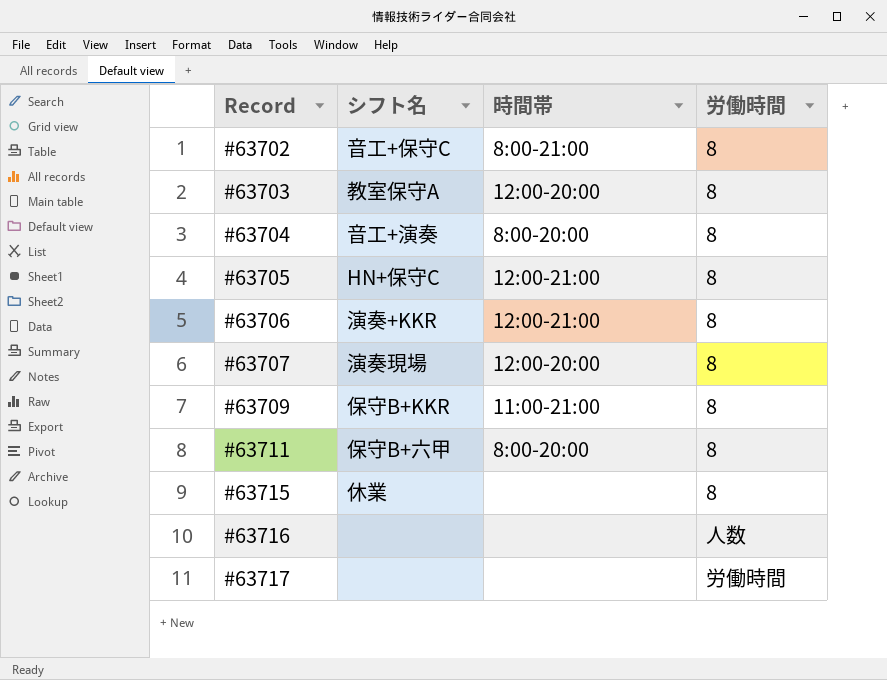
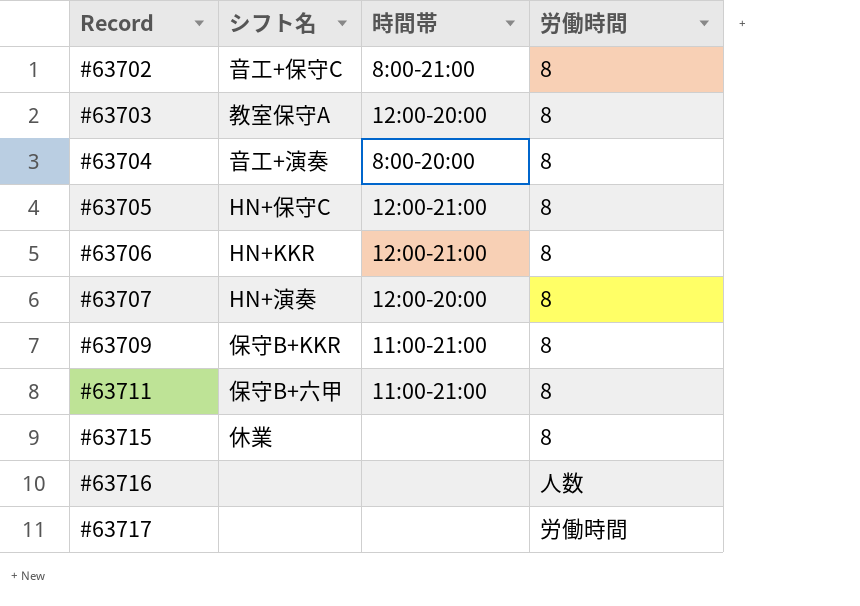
#63706 | シフト名: 演奏+KKR -> HN+KKR
#63707 | シフト名: 演奏現場 -> HN+演奏
#63711 | 時間帯: 8:00-20:00 -> 11:00-21:00

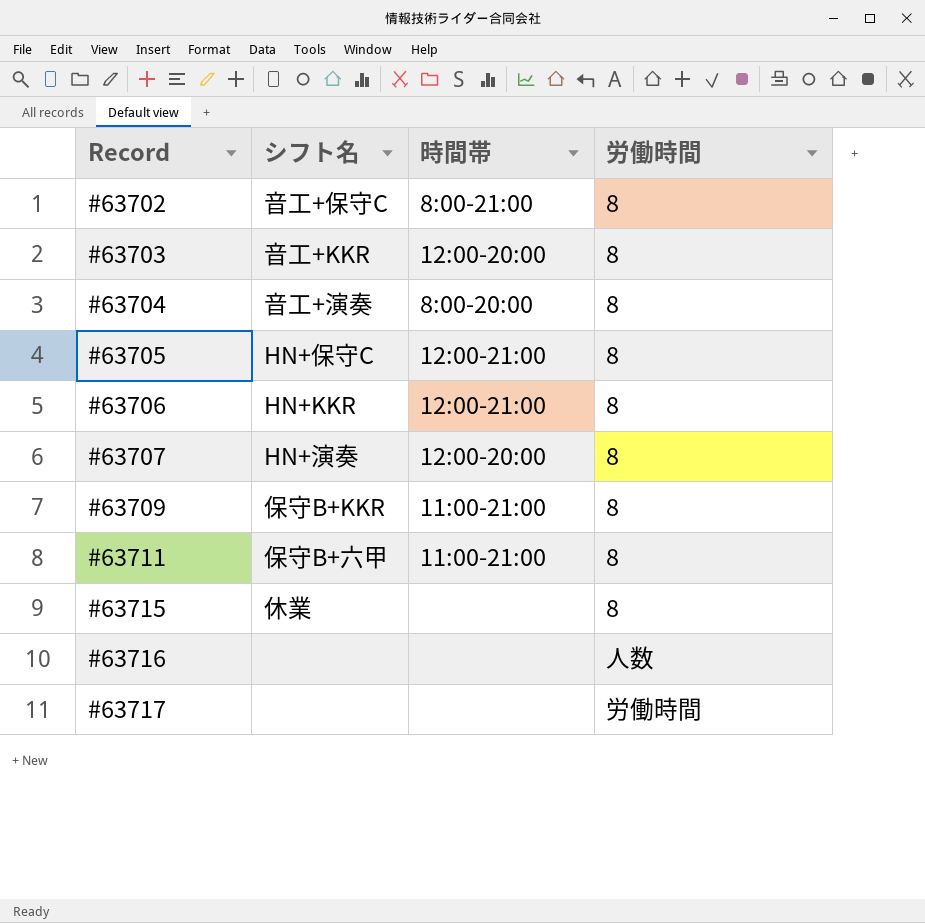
#63703 | シフト名: 教室保守A -> 音工+KKR

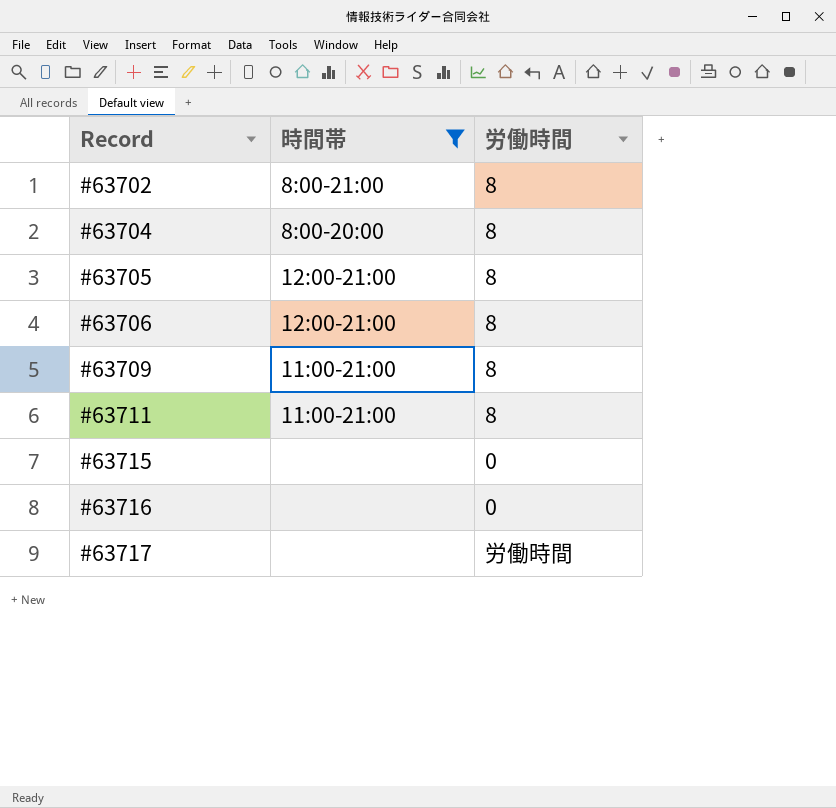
filter: none -> 時間帯 != 12:00-20:00
column シフト名 | position: 2 -> none
#63715 | 労働時間: 8 -> 0
#63716 | 労働時間: 人数 -> 0

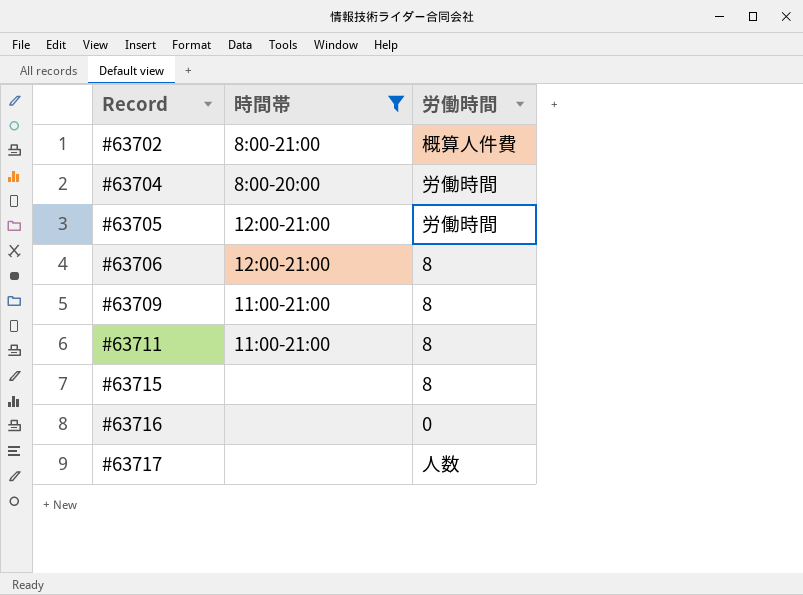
#63702 | 労働時間: 8 -> 概算人件費
#63704 | 労働時間: 8 -> 労働時間
#63705 | 労働時間: 8 -> 労働時間
#63715 | 労働時間: 0 -> 8
#63717 | 労働時間: 労働時間 -> 人数

